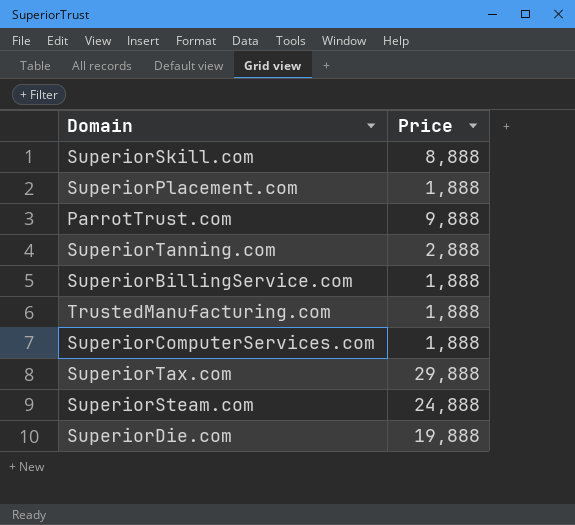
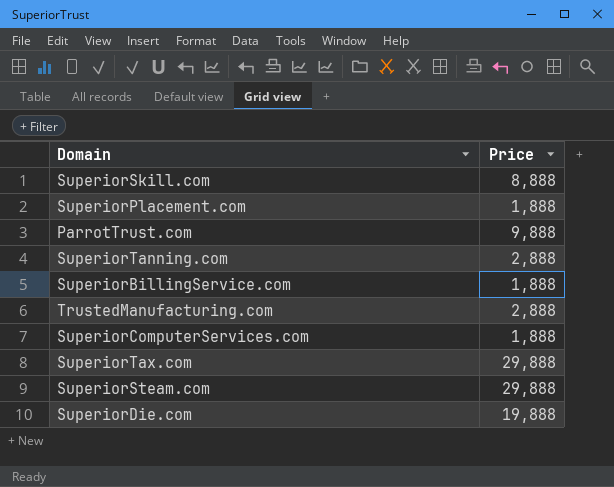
TrustedManufacturing.com | Price: 1,888 -> 2,888
SuperiorSteam.com | Price: 24,888 -> 29,888

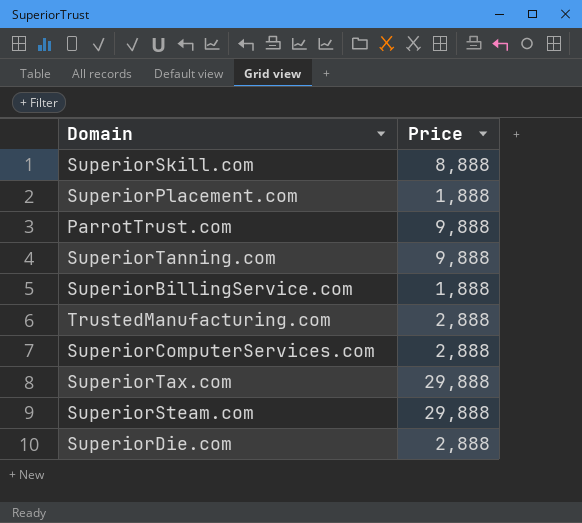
SuperiorTanning.com | Price: 2,888 -> 9,888
SuperiorComputerServices.com | Price: 1,888 -> 2,888
SuperiorDie.com | Price: 19,888 -> 2,888

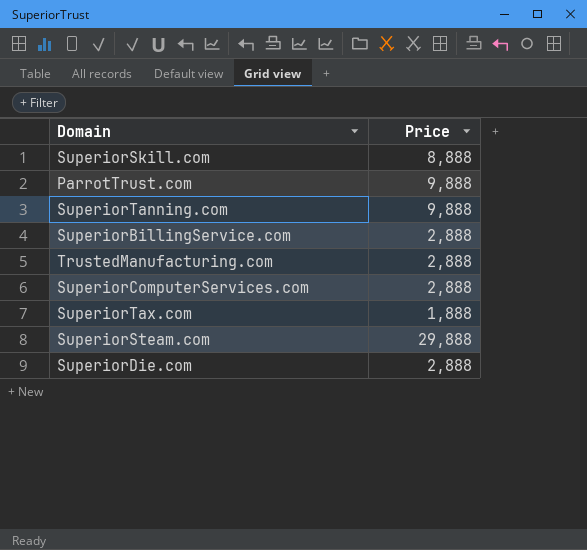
row SuperiorPlacement.com: 1,888 -> none
SuperiorBillingService.com | Price: 1,888 -> 2,888
SuperiorTax.com | Price: 29,888 -> 1,888

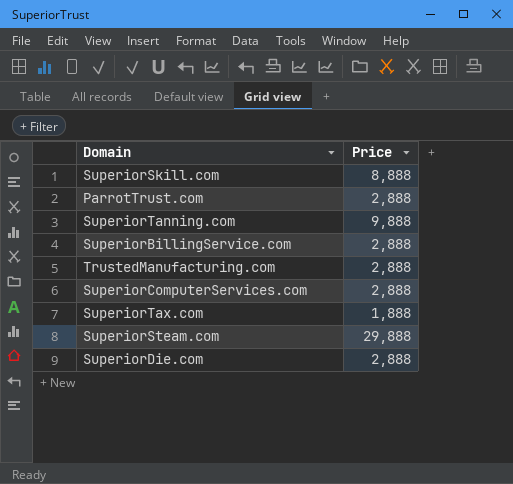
ParrotTrust.com | Price: 9,888 -> 2,888

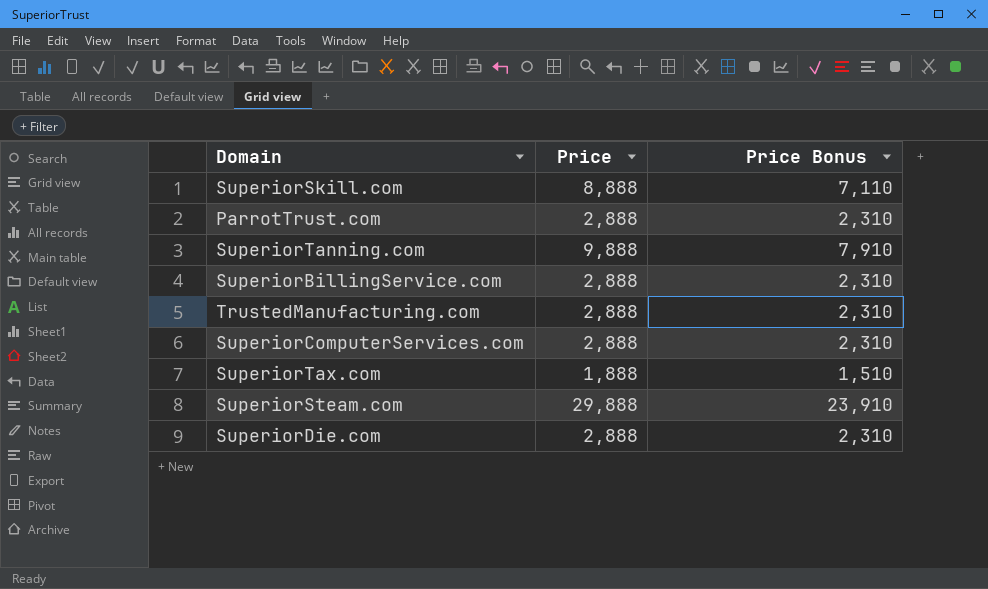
column Price Bonus | formula: none -> [Price] * 0.8

